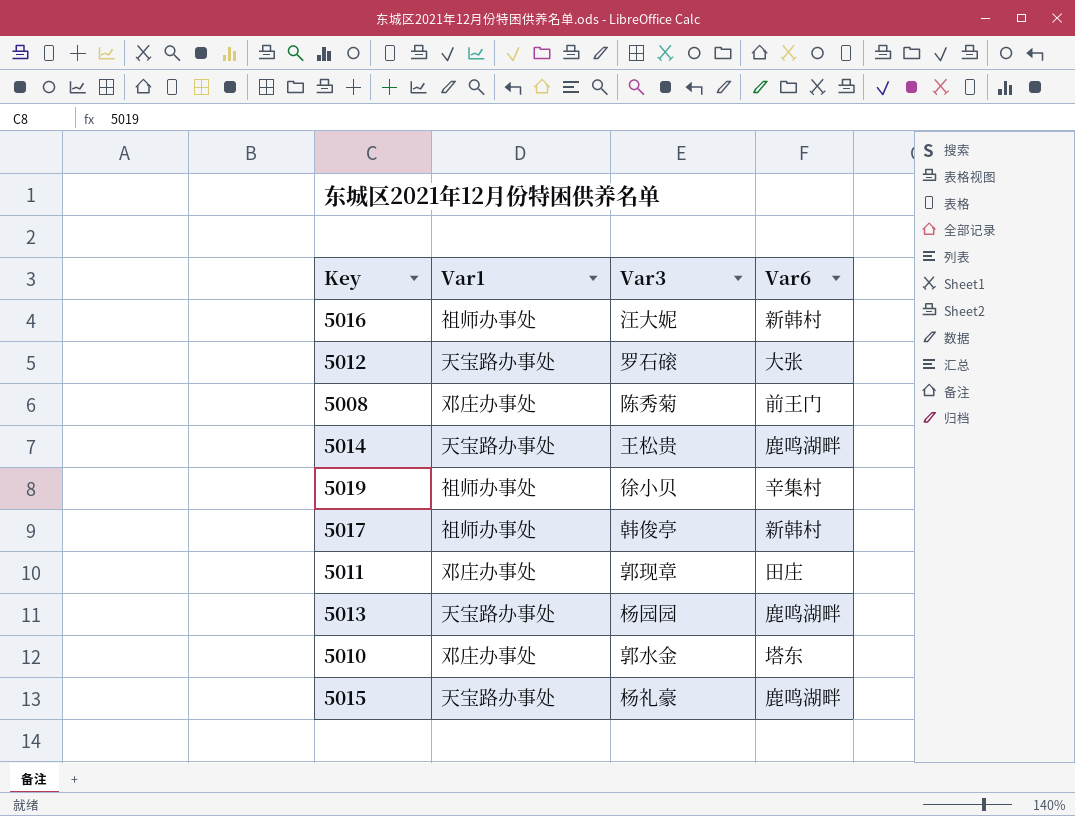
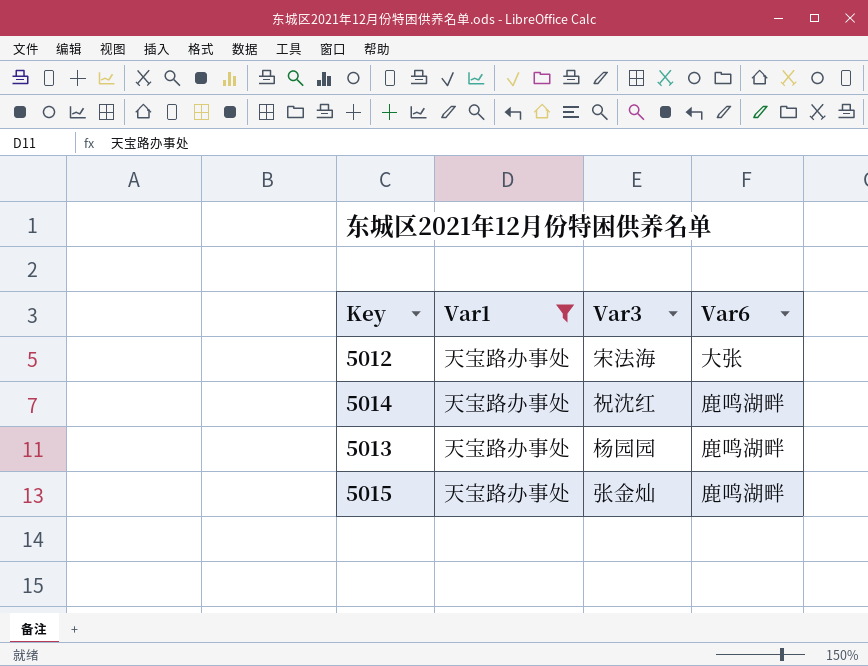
filter: none -> Var1 = 天宝路办事处
5012 | Var3: 罗石磙 -> 宋法海
5014 | Var3: 王松贵 -> 祝沈红
5015 | Var3: 杨礼豪 -> 张金灿

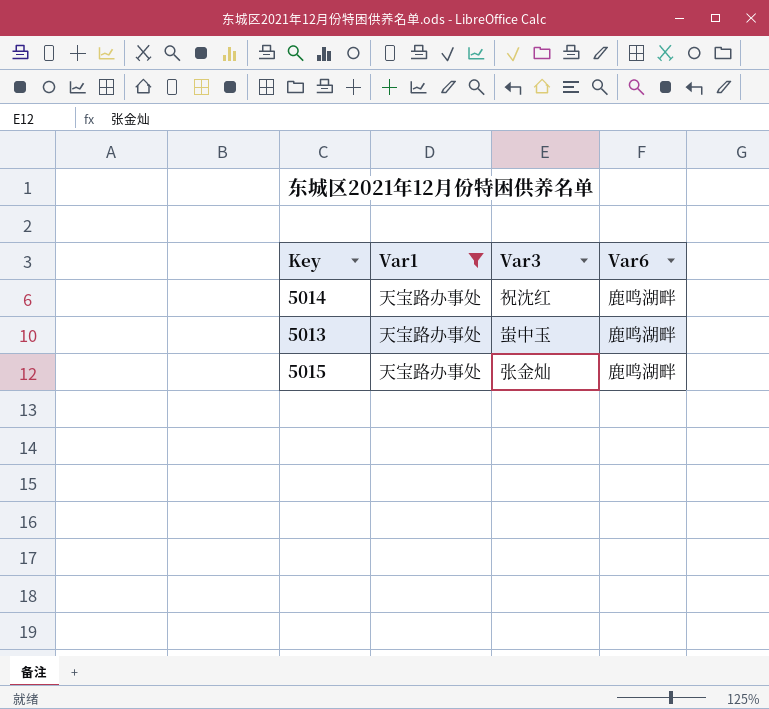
row 5012: 天宝路办事处 | 宋法海 | 大张 -> none
5013 | Var3: 杨园园 -> 蚩中玉

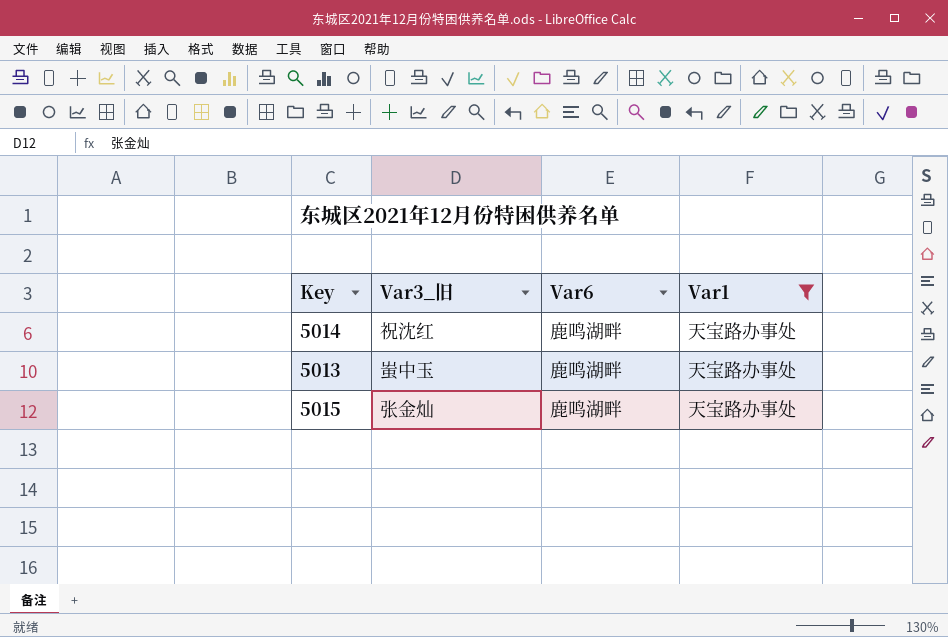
column name: Var3 -> Var3_旧
column Var1 | position: 2 -> 4

